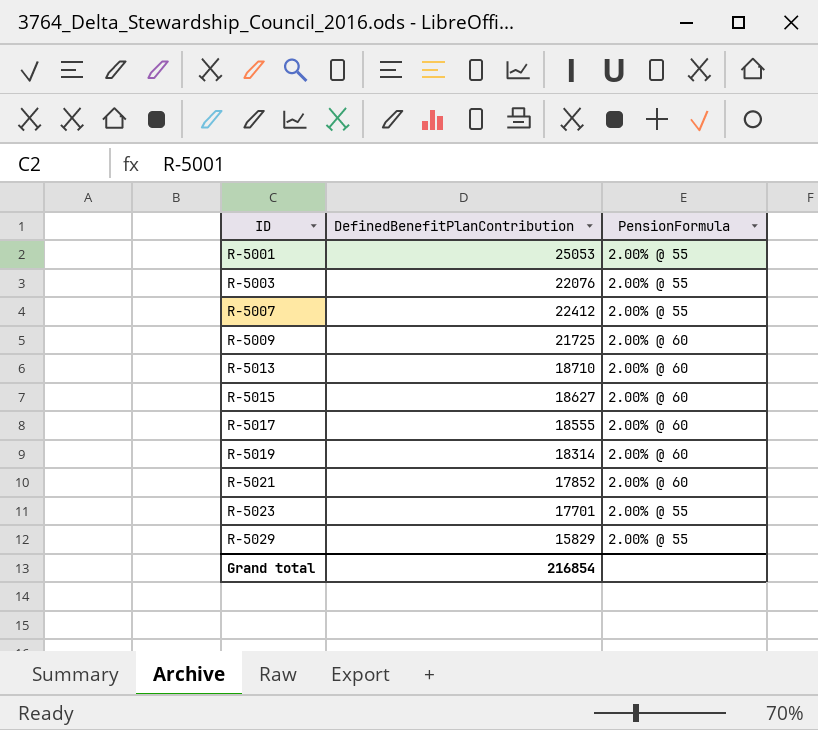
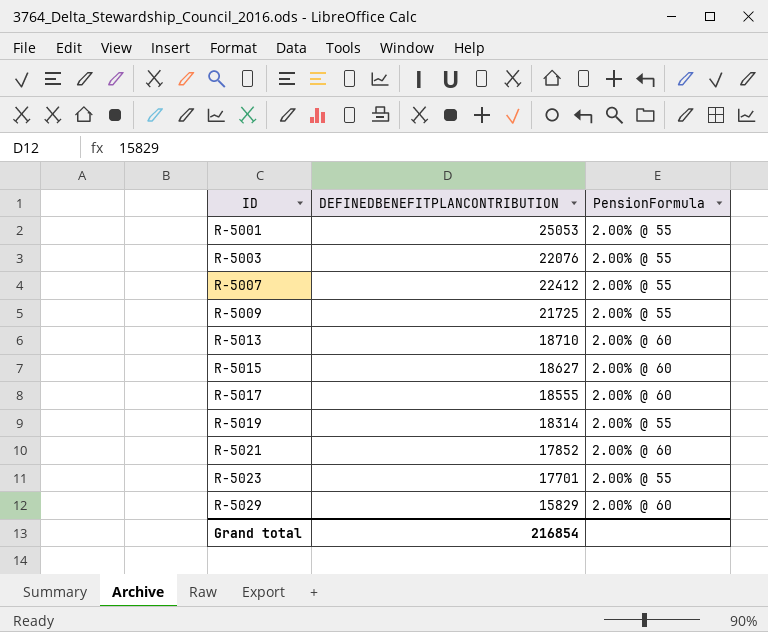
column name: DefinedBenefitPlanContribution -> DEFINEDBENEFITPLANCONTRIBUTION
R-5009 | PensionFormula: 2.00% @ 60 -> 2.00% @ 55
R-5019 | PensionFormula: 2.00% @ 60 -> 2.00% @ 55
R-5029 | PensionFormula: 2.00% @ 55 -> 2.00% @ 60

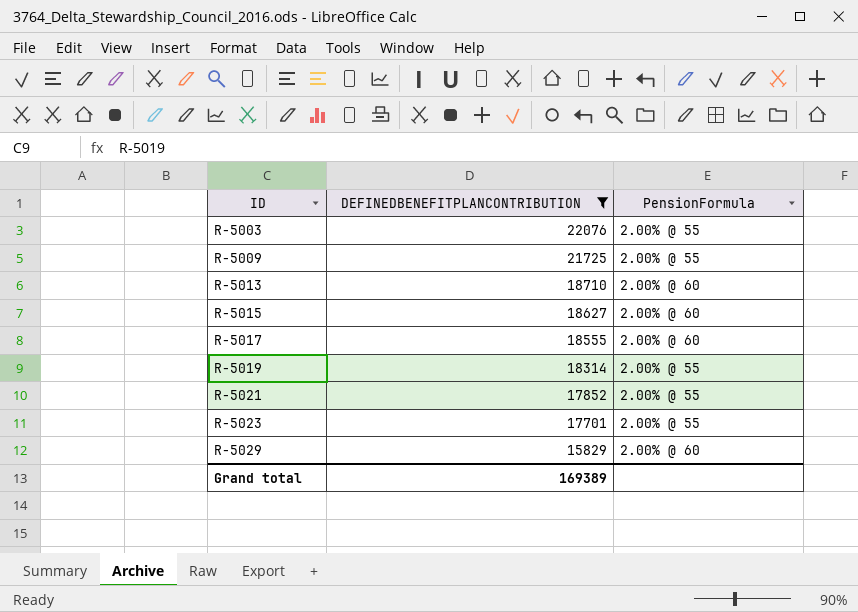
filter: none -> DEFINEDBENEFITPLANCONTRIBUTION <= 22076
R-5021 | PensionFormula: 2.00% @ 60 -> 2.00% @ 55
Grand total | DEFINEDBENEFITPLANCONTRIBUTION: 216854 -> 169389

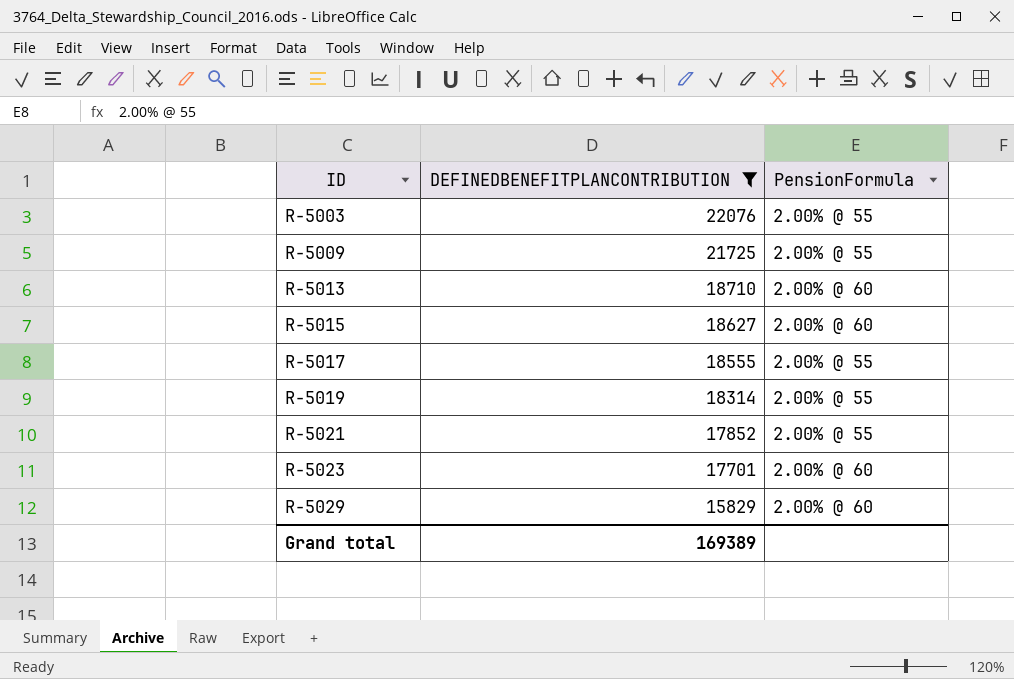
R-5017 | PensionFormula: 2.00% @ 60 -> 2.00% @ 55
R-5023 | PensionFormula: 2.00% @ 55 -> 2.00% @ 60

